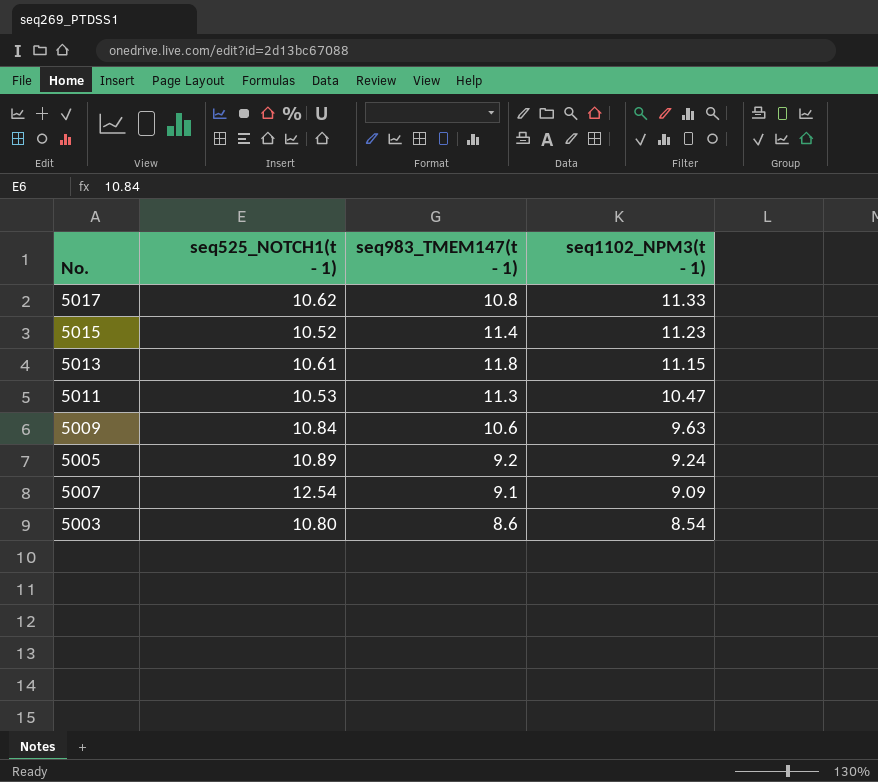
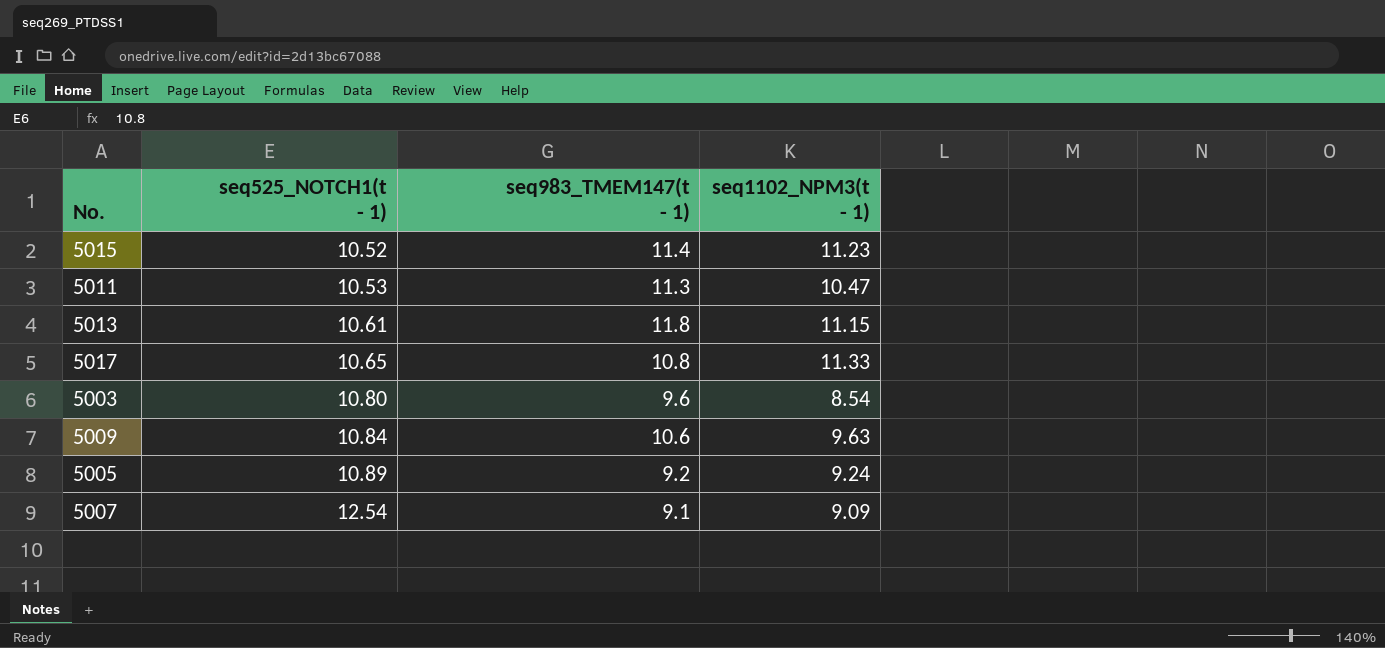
row order: seq1102_NPM3(t - 1) descending -> seq525_NOTCH1(t - 1) ascending
5017 | seq525_NOTCH1(t - 1): 10.62 -> 10.65
5003 | seq983_TMEM147(t - 1): 8.6 -> 9.6

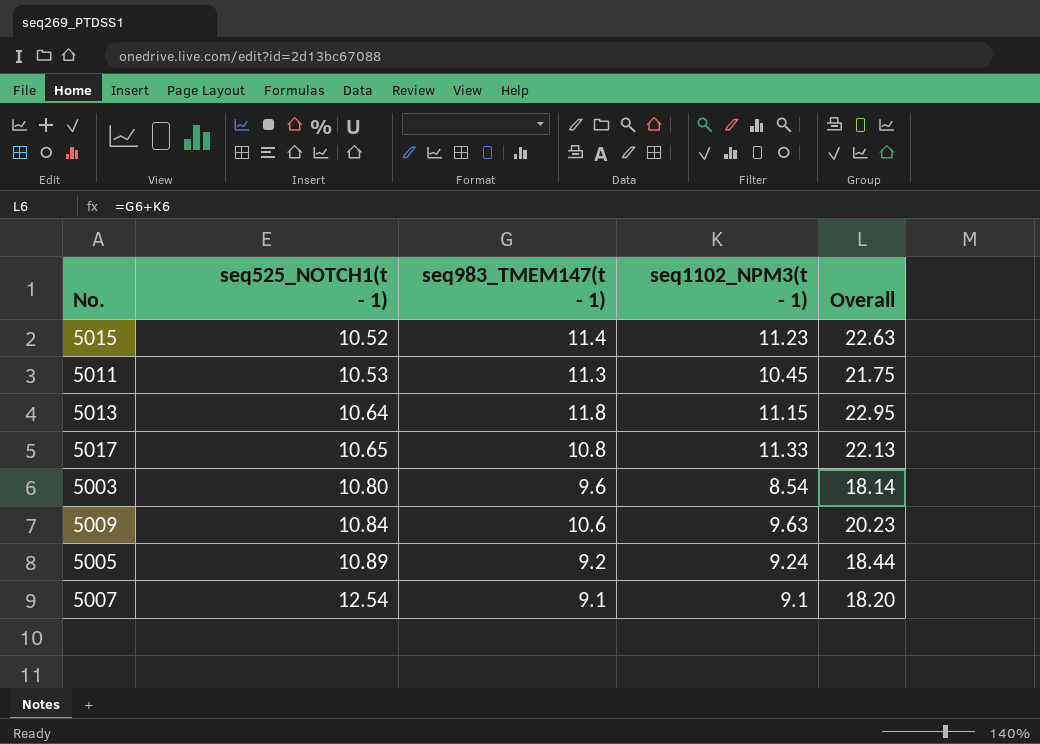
column Overall | formula: none -> [seq983_TMEM147(t - 1)] + [seq1102_NPM3(t - 1)]
5011 | seq1102_NPM3(t - 1): 10.47 -> 10.45
5013 | seq525_NOTCH1(t - 1): 10.61 -> 10.64
5007 | seq1102_NPM3(t - 1): 9.09 -> 9.1

